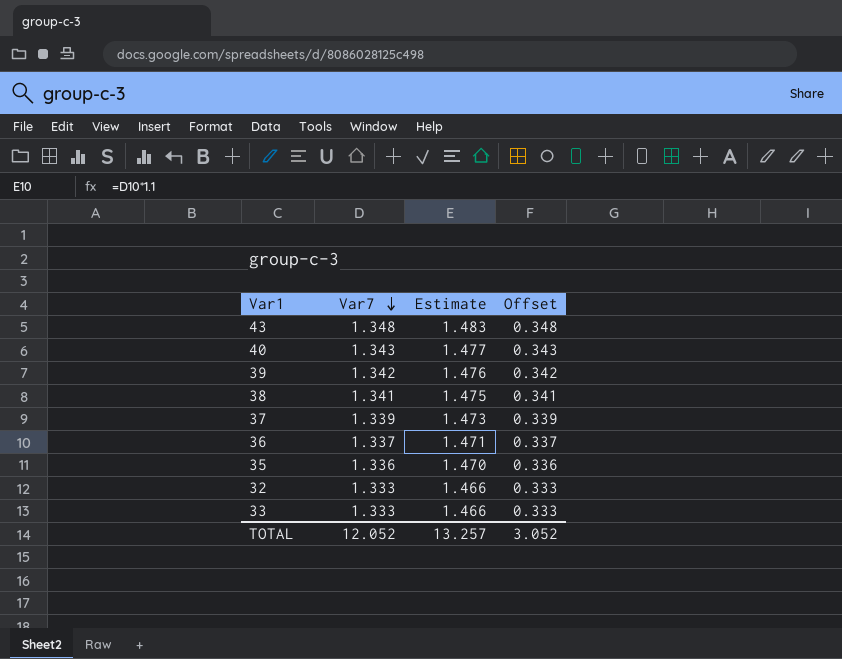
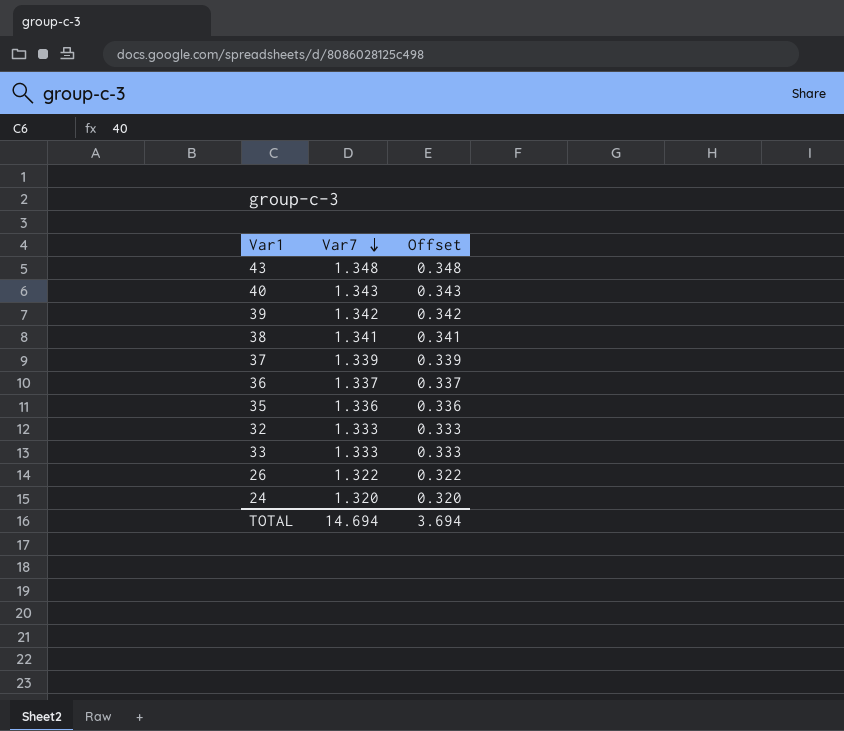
column Estimate | formula: [Var7] * 1.1 -> none
row 26: none -> 1.322 | 0.322
row 24: none -> 1.320 | 0.320
TOTAL | Var7: 12.052 -> 14.694
TOTAL | Offset: 3.052 -> 3.694

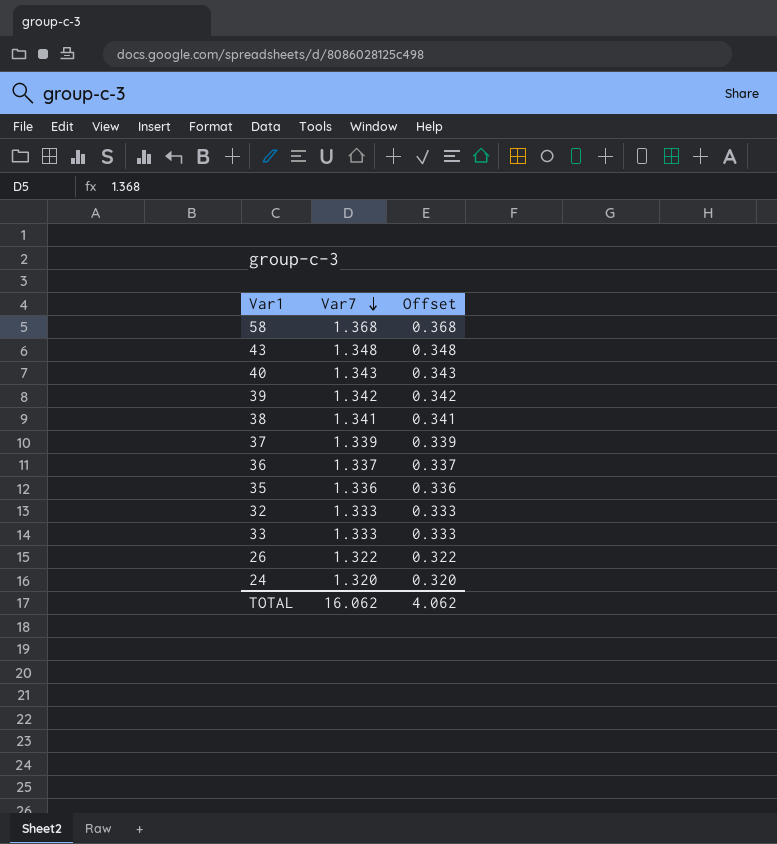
row 58: none -> 1.368 | 0.368
TOTAL | Var7: 14.694 -> 16.062
TOTAL | Offset: 3.694 -> 4.062

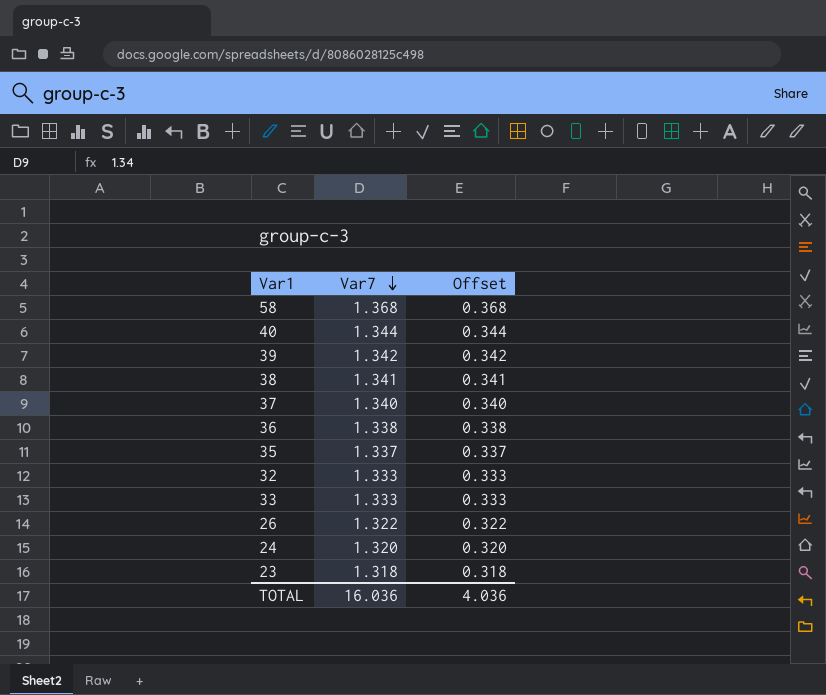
row 43: 1.348 | 0.348 -> none
40 | Var7: 1.343 -> 1.344
40 | Offset: 0.343 -> 0.344
37 | Var7: 1.339 -> 1.340
37 | Offset: 0.339 -> 0.340
36 | Var7: 1.337 -> 1.338
36 | Offset: 0.337 -> 0.338
35 | Var7: 1.336 -> 1.337
35 | Offset: 0.336 -> 0.337
row 23: none -> 1.318 | 0.318
TOTAL | Var7: 16.062 -> 16.036
TOTAL | Offset: 4.062 -> 4.036

